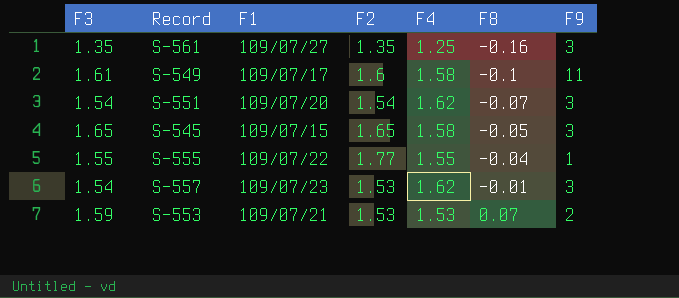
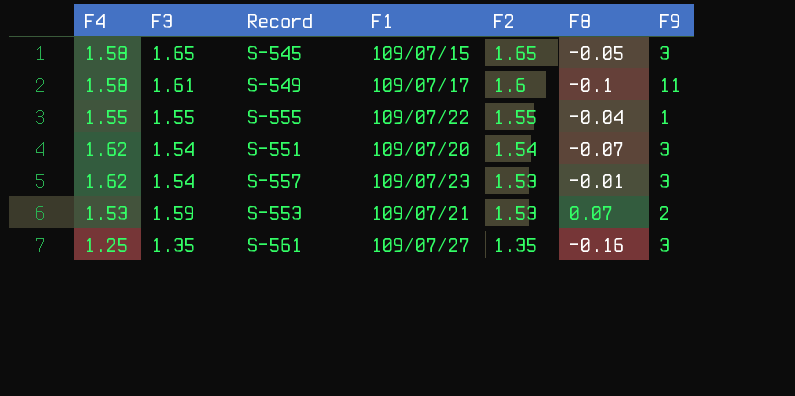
row order: F8 ascending -> F2 descending
column F4 | position: 5 -> 1
S-555 | F2: 1.77 -> 1.55

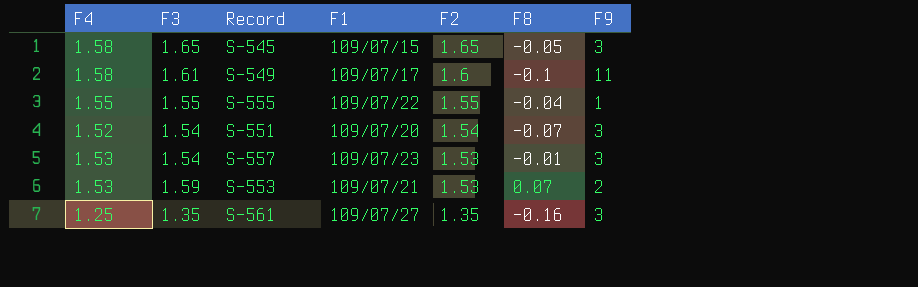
S-551 | F4: 1.62 -> 1.52
S-557 | F4: 1.62 -> 1.53

